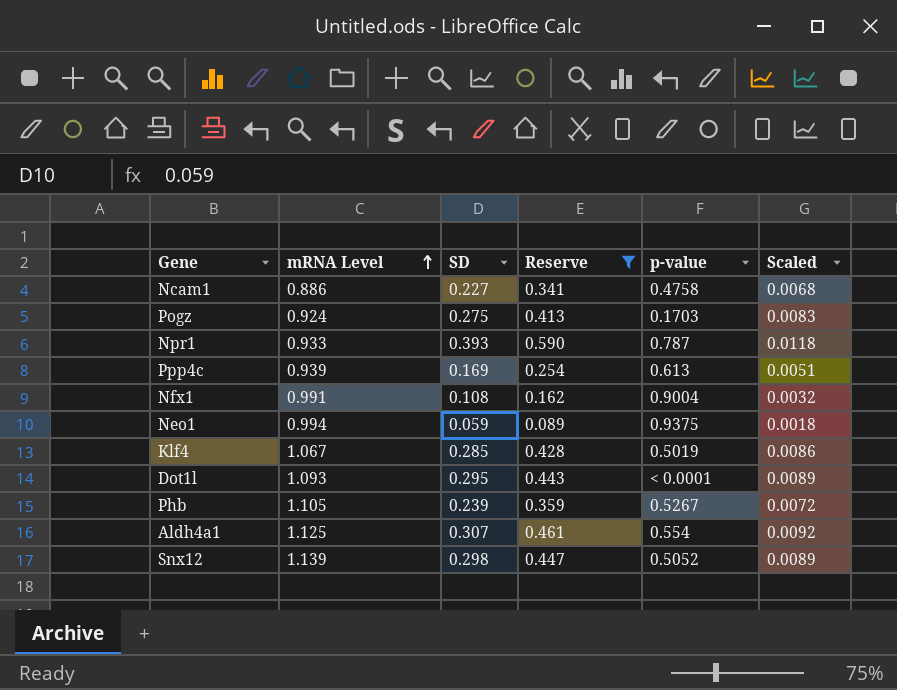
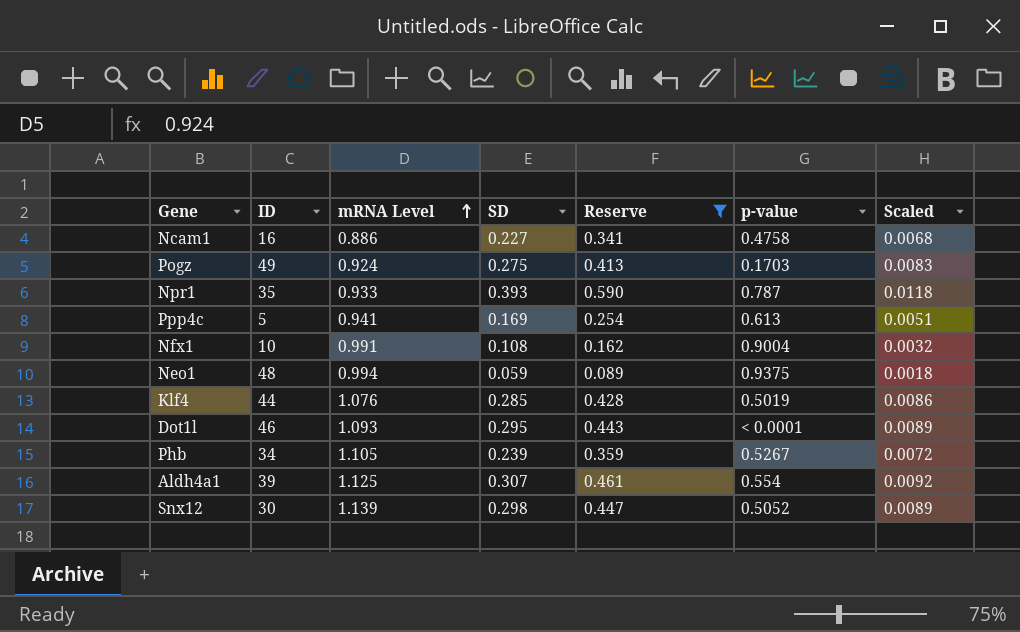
column ID | position: none -> 2
Ppp4c | mRNA Level: 0.939 -> 0.941
Klf4 | mRNA Level: 1.067 -> 1.076

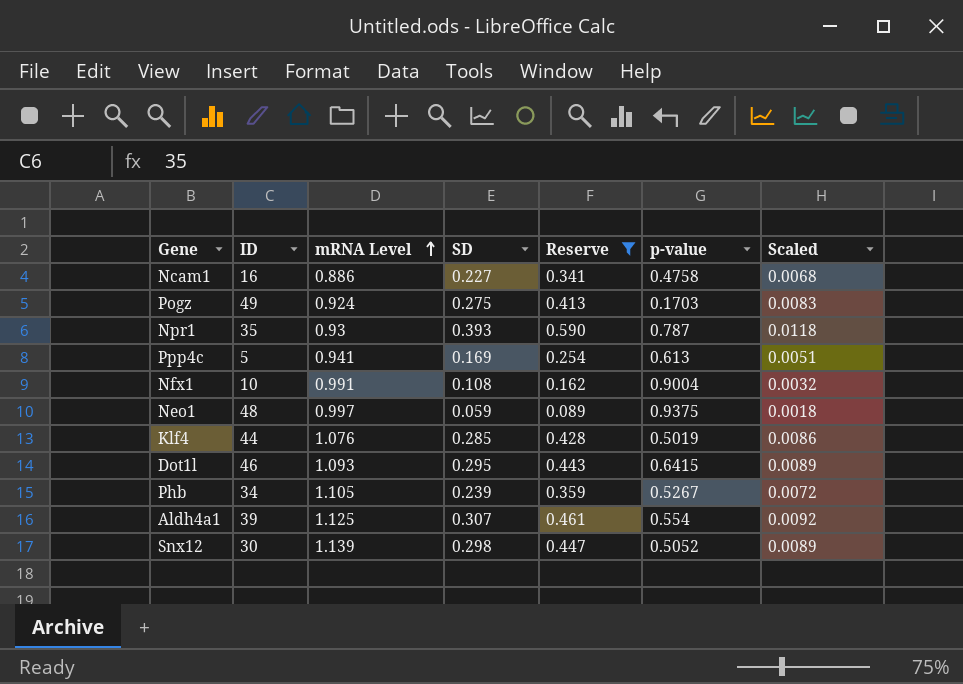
Npr1 | mRNA Level: 0.933 -> 0.93
Neo1 | mRNA Level: 0.994 -> 0.997
Dot1l | p-value: < 0.0001 -> 0.6415

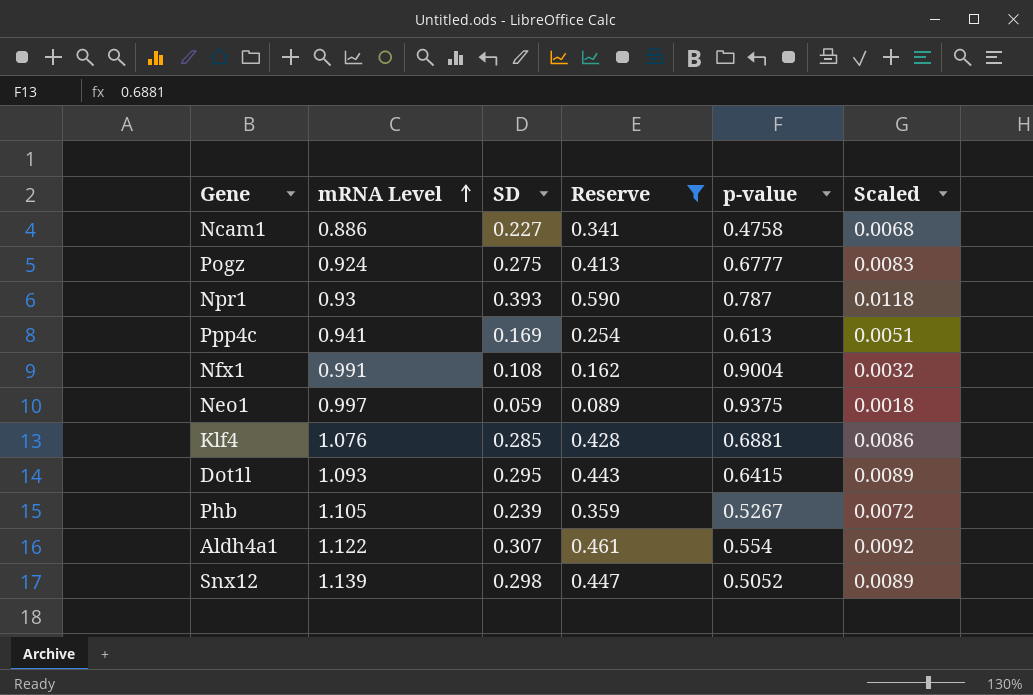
column ID | position: 2 -> none
Pogz | p-value: 0.1703 -> 0.6777
Klf4 | p-value: 0.5019 -> 0.6881
Aldh4a1 | mRNA Level: 1.125 -> 1.122

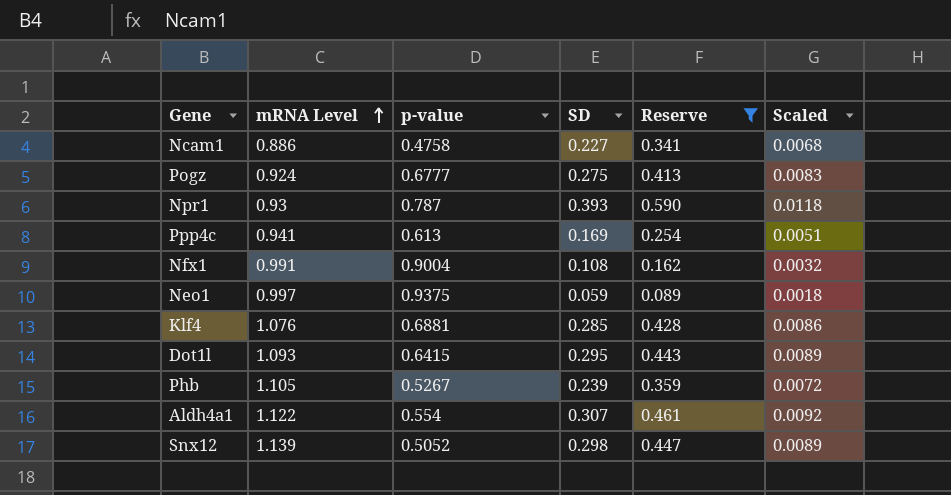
column p-value | position: 5 -> 3

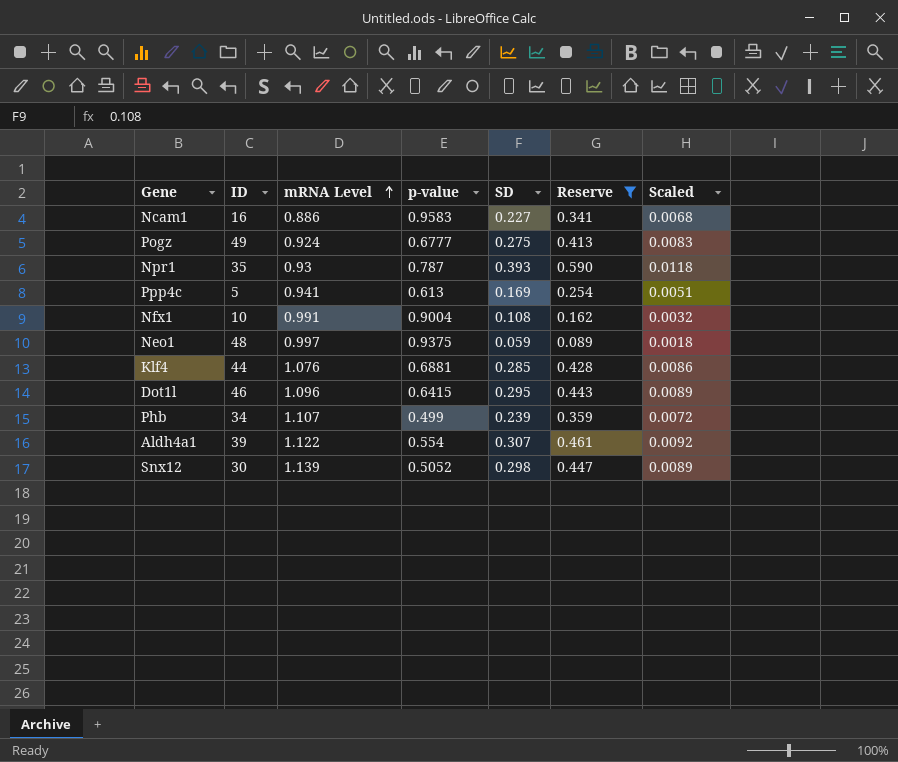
column ID | position: none -> 2
Ncam1 | p-value: 0.4758 -> 0.9583
Dot1l | mRNA Level: 1.093 -> 1.096
Phb | mRNA Level: 1.105 -> 1.107
Phb | p-value: 0.5267 -> 0.499

